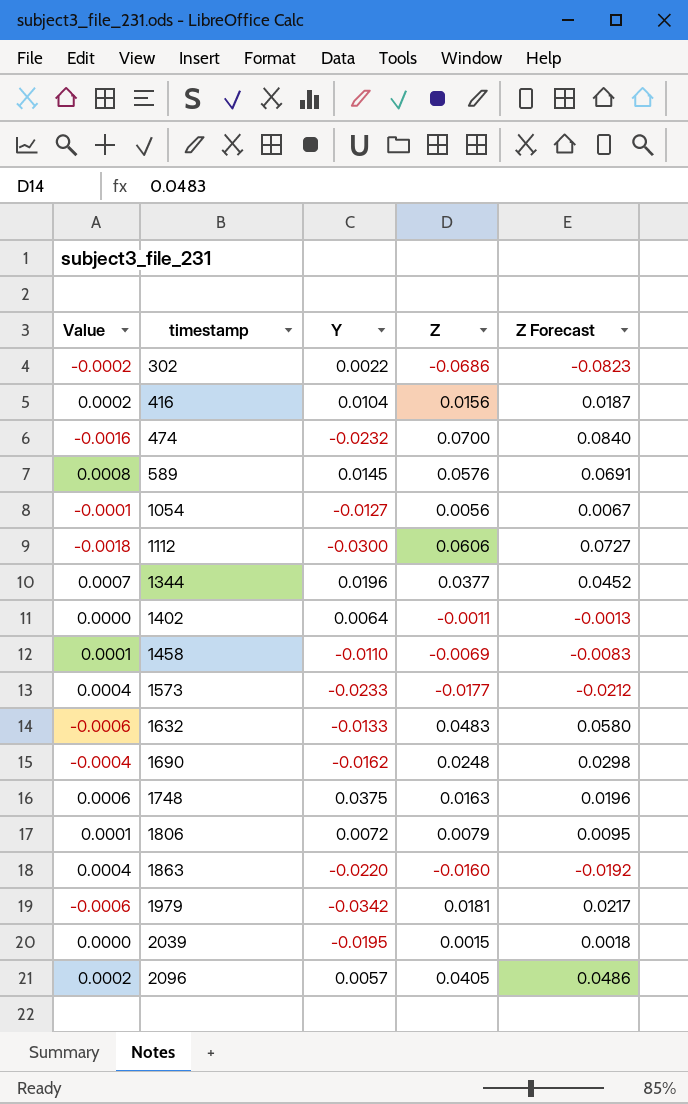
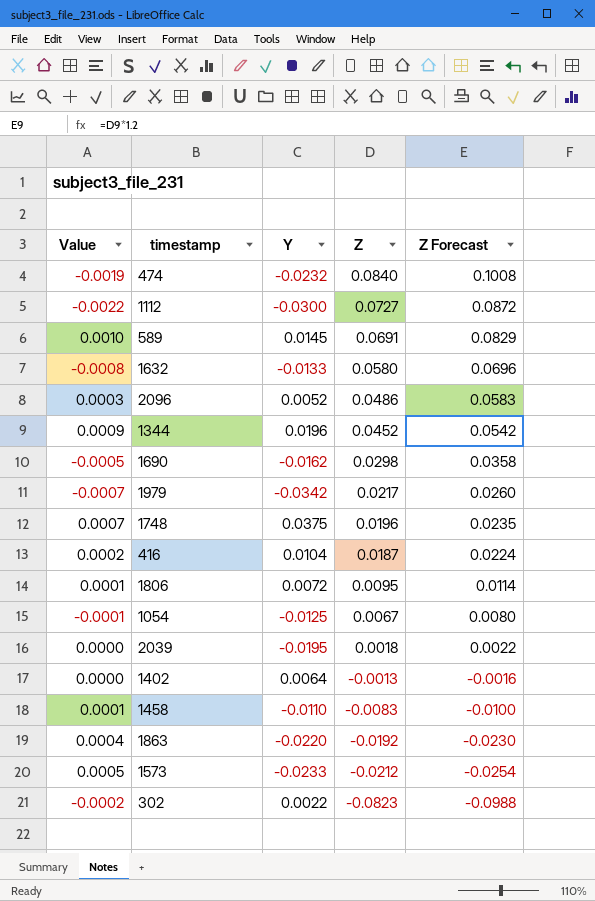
row order: timestamp ascending -> Z descending
474 | Value: -0.0016 -> -0.0019
474 | Z: 0.0700 -> 0.0840
474 | Z Forecast: 0.0840 -> 0.1008
1112 | Value: -0.0018 -> -0.0022
1112 | Z: 0.0606 -> 0.0727
1112 | Z Forecast: 0.0727 -> 0.0872
589 | Value: 0.0008 -> 0.0010
589 | Z: 0.0576 -> 0.0691
589 | Z Forecast: 0.0691 -> 0.0829
1632 | Value: -0.0006 -> -0.0008
1632 | Z: 0.0483 -> 0.0580
1632 | Z Forecast: 0.0580 -> 0.0696
2096 | Value: 0.0002 -> 0.0003
2096 | Y: 0.0057 -> 0.0052
2096 | Z: 0.0405 -> 0.0486
2096 | Z Forecast: 0.0486 -> 0.0583
1344 | Value: 0.0007 -> 0.0009
1344 | Z: 0.0377 -> 0.0452
1344 | Z Forecast: 0.0452 -> 0.0542
1690 | Value: -0.0004 -> -0.0005
1690 | Z: 0.0248 -> 0.0298
1690 | Z Forecast: 0.0298 -> 0.0358
1979 | Value: -0.0006 -> -0.0007
1979 | Z: 0.0181 -> 0.0217
1979 | Z Forecast: 0.0217 -> 0.0260
1748 | Value: 0.0006 -> 0.0007
1748 | Z: 0.0163 -> 0.0196
1748 | Z Forecast: 0.0196 -> 0.0235
416 | Z: 0.0156 -> 0.0187
416 | Z Forecast: 0.0187 -> 0.0224
1806 | Z: 0.0079 -> 0.0095
1806 | Z Forecast: 0.0095 -> 0.0114
1054 | Y: -0.0127 -> -0.0125
1054 | Z: 0.0056 -> 0.0067
1054 | Z Forecast: 0.0067 -> 0.0080
2039 | Z: 0.0015 -> 0.0018
2039 | Z Forecast: 0.0018 -> 0.0022
1402 | Z: -0.0011 -> -0.0013
1402 | Z Forecast: -0.0013 -> -0.0016
1458 | Z: -0.0069 -> -0.0083
1458 | Z Forecast: -0.0083 -> -0.0100
1863 | Z: -0.0160 -> -0.0192
1863 | Z Forecast: -0.0192 -> -0.0230
1573 | Value: 0.0004 -> 0.0005
1573 | Z: -0.0177 -> -0.0212
1573 | Z Forecast: -0.0212 -> -0.0254
302 | Z: -0.0686 -> -0.0823
302 | Z Forecast: -0.0823 -> -0.0988

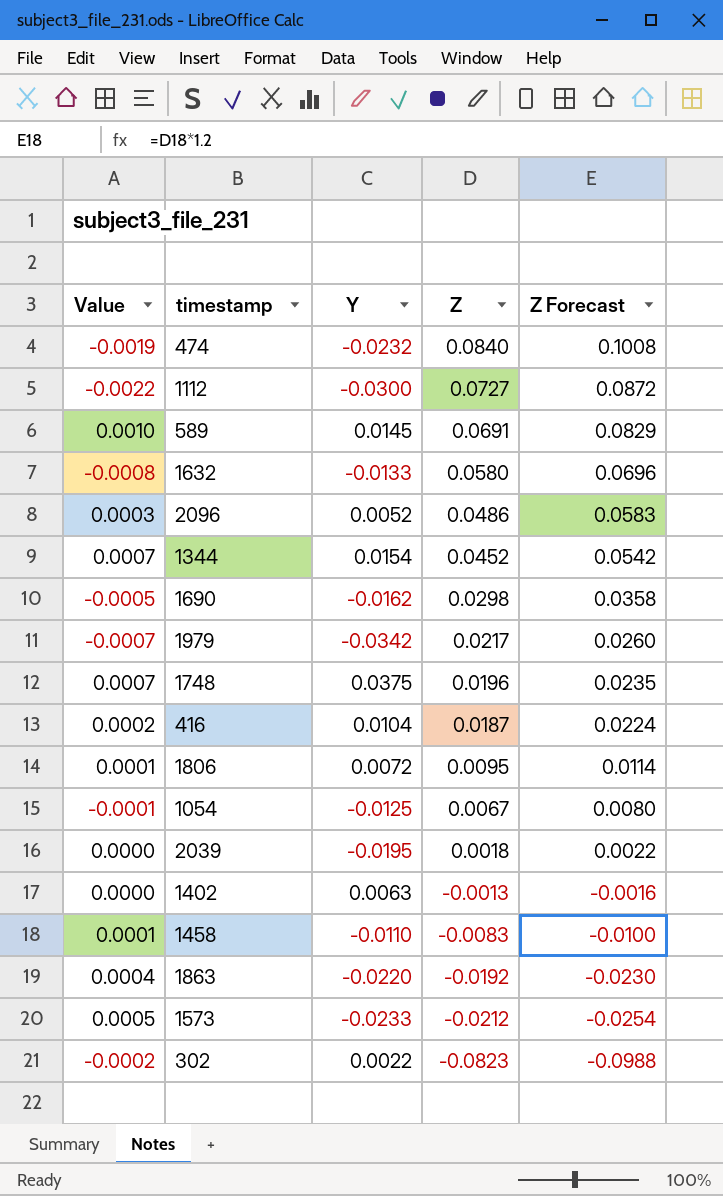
1344 | Value: 0.0009 -> 0.0007
1344 | Y: 0.0196 -> 0.0154
1402 | Y: 0.0064 -> 0.0063

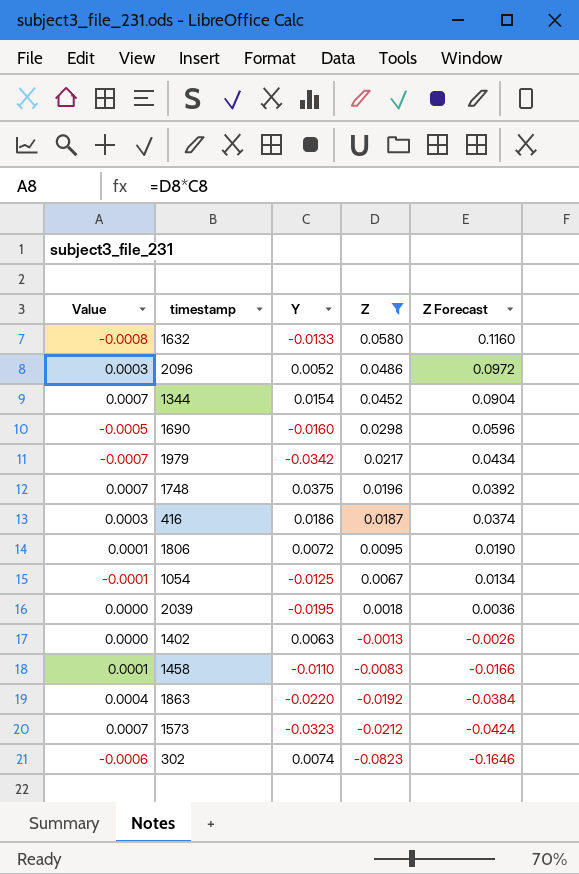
filter: none -> Z <= 0.0580
column Z Forecast | formula: [Z] * 1.2 -> [Z] * 2
1690 | Y: -0.0162 -> -0.0160
416 | Value: 0.0002 -> 0.0003
416 | Y: 0.0104 -> 0.0186
1573 | Value: 0.0005 -> 0.0007
1573 | Y: -0.0233 -> -0.0323
302 | Value: -0.0002 -> -0.0006
302 | Y: 0.0022 -> 0.0074

